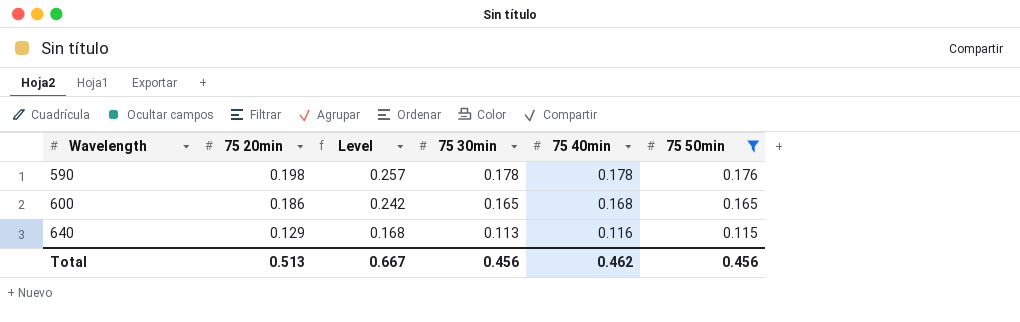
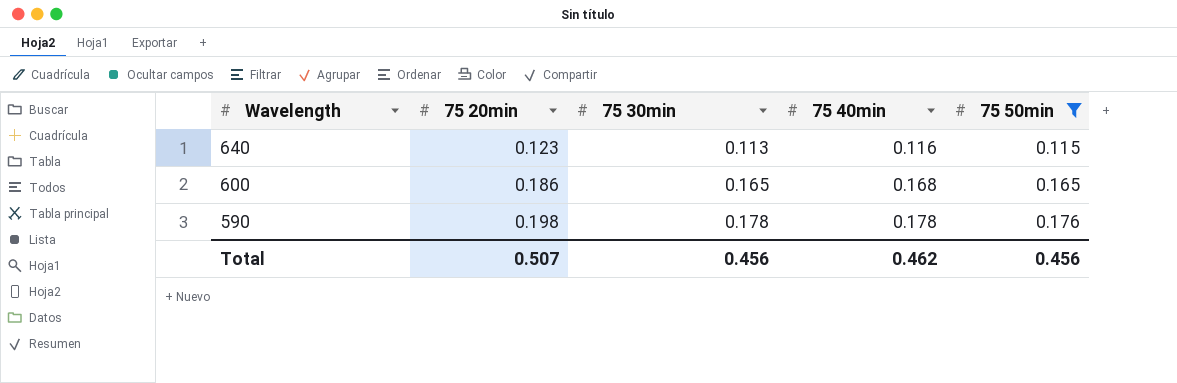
row order: Wavelength ascending -> Wavelength descending
column Level | formula: [75 20min] * 1.3 -> none
640 | 75 20min: 0.129 -> 0.123
Total | 75 20min: 0.513 -> 0.507

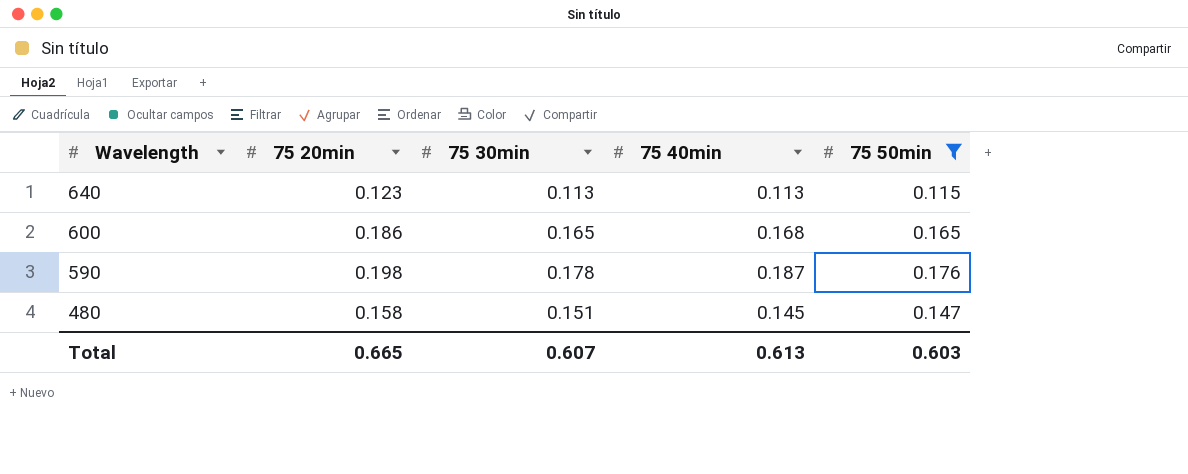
640 | 75 40min: 0.116 -> 0.113
590 | 75 40min: 0.178 -> 0.187
row 480: none -> 0.158 | 0.151 | 0.145 | 0.147
Total | 75 20min: 0.507 -> 0.665
Total | 75 30min: 0.456 -> 0.607
Total | 75 40min: 0.462 -> 0.613
Total | 75 50min: 0.456 -> 0.603

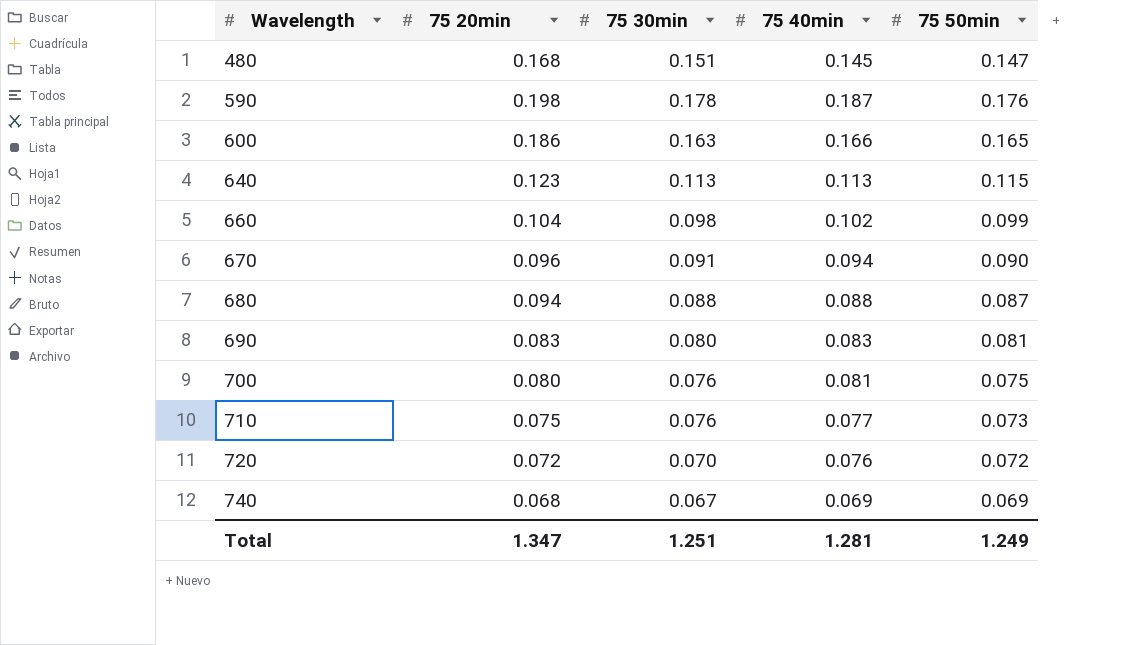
filter: 75 50min >= 0.115 -> none
row order: Wavelength descending -> Wavelength ascending
480 | 75 20min: 0.158 -> 0.168
600 | 75 30min: 0.165 -> 0.163
600 | 75 40min: 0.168 -> 0.166
Total | 75 20min: 0.665 -> 1.347
Total | 75 30min: 0.607 -> 1.251
Total | 75 40min: 0.613 -> 1.281
Total | 75 50min: 0.603 -> 1.249

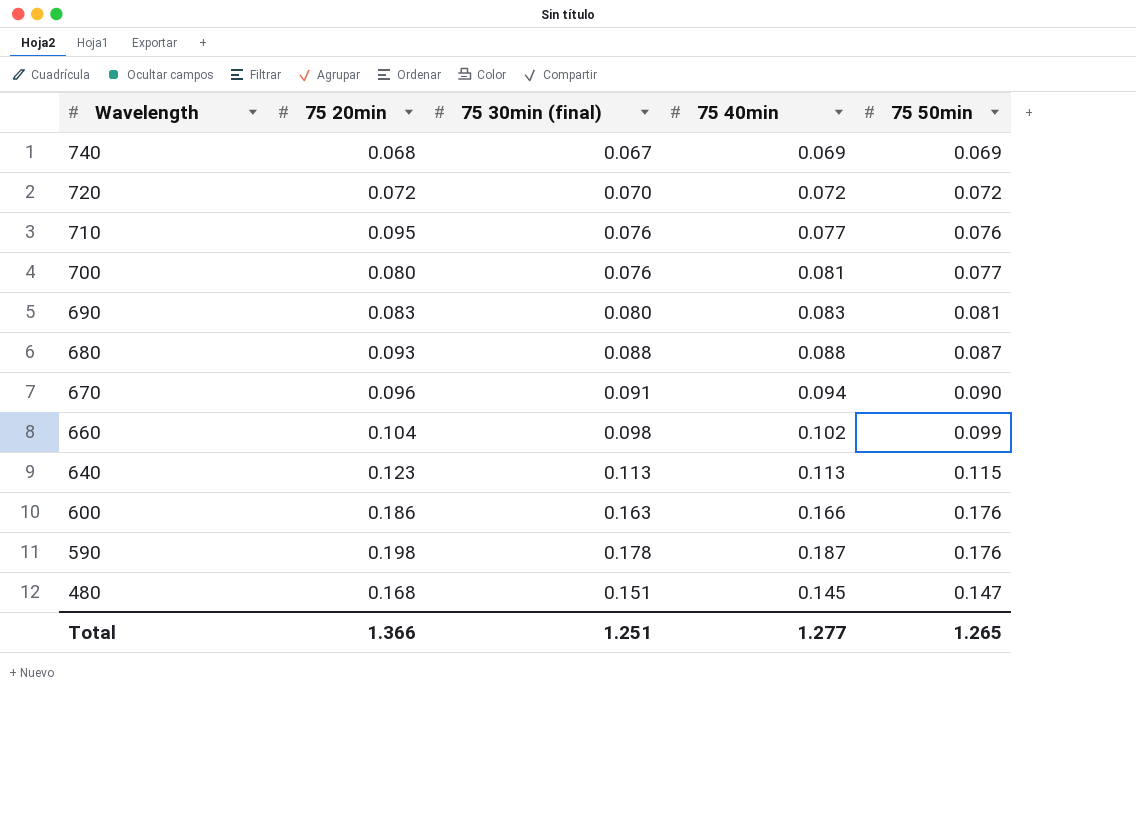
row order: Wavelength ascending -> Wavelength descending
column name: 75 30min -> 75 30min (final)
720 | 75 40min: 0.076 -> 0.072
710 | 75 20min: 0.075 -> 0.095
710 | 75 50min: 0.073 -> 0.076
700 | 75 50min: 0.075 -> 0.077
680 | 75 20min: 0.094 -> 0.093
600 | 75 50min: 0.165 -> 0.176
Total | 75 20min: 1.347 -> 1.366
Total | 75 40min: 1.281 -> 1.277
Total | 75 50min: 1.249 -> 1.265

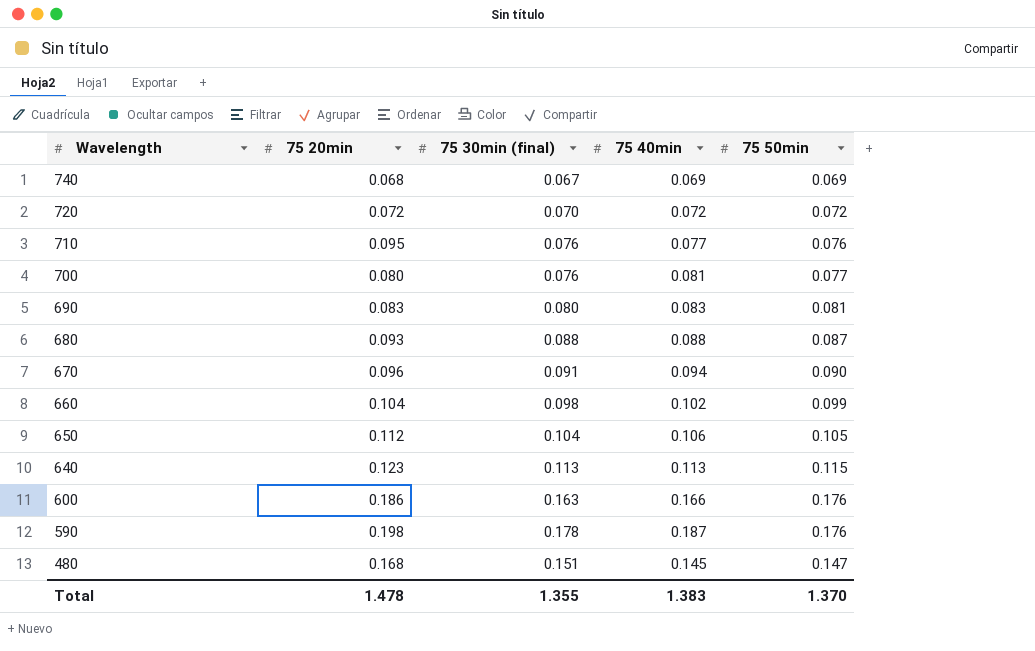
row 650: none -> 0.112 | 0.104 | 0.106 | 0.105
Total | 75 20min: 1.366 -> 1.478
Total | 75 30min (final): 1.251 -> 1.355
Total | 75 40min: 1.277 -> 1.383
Total | 75 50min: 1.265 -> 1.370

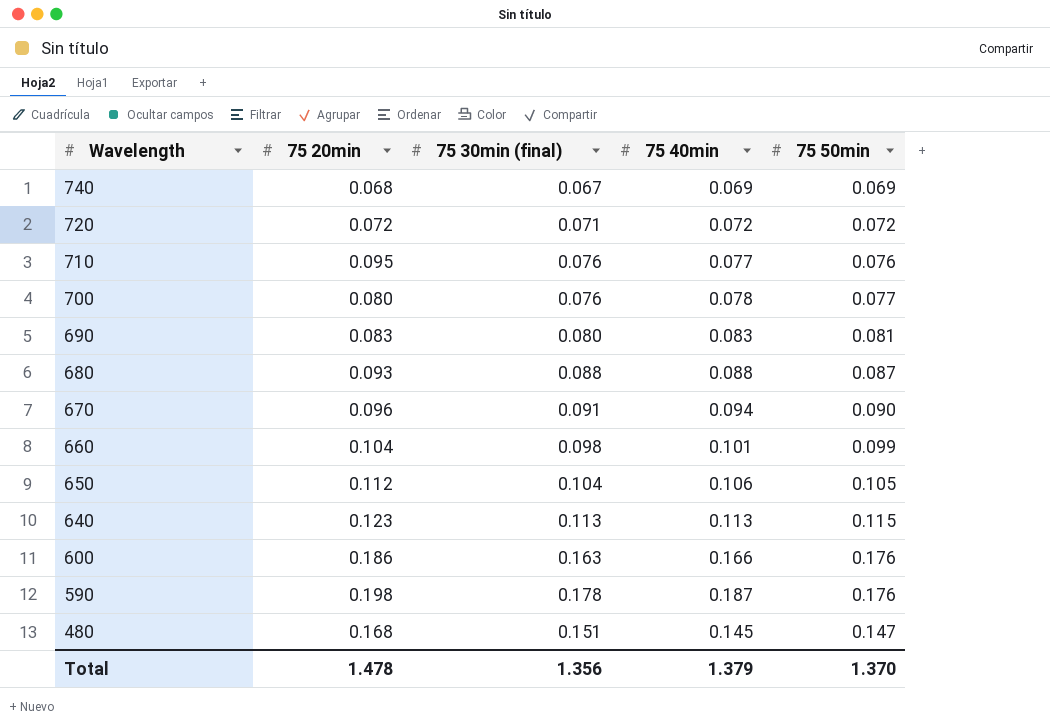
720 | 75 30min (final): 0.070 -> 0.071
700 | 75 40min: 0.081 -> 0.078
660 | 75 40min: 0.102 -> 0.101
Total | 75 30min (final): 1.355 -> 1.356
Total | 75 40min: 1.383 -> 1.379

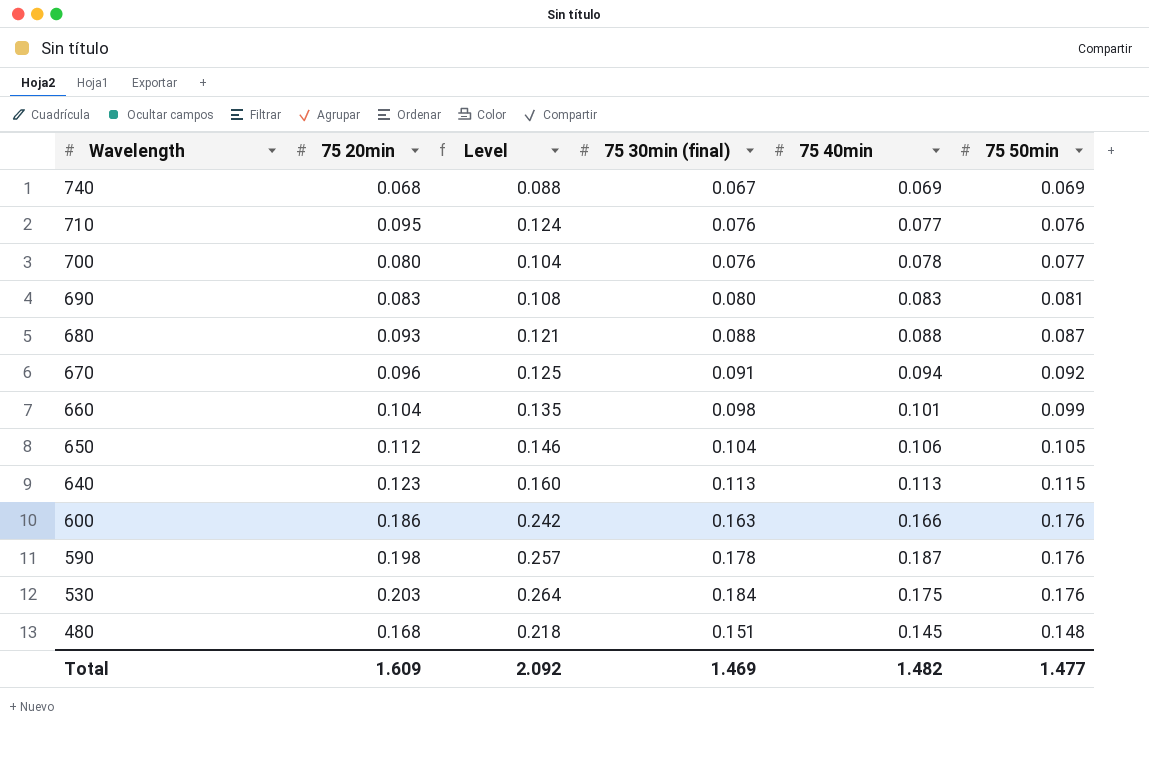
column Level | formula: none -> [75 20min] * 1.3
row 720: 0.072 | 0.071 | 0.072 | 0.072 -> none
670 | 75 50min: 0.090 -> 0.092
row 530: none -> 0.203 | 0.264 | 0.184 | 0.175 | 0.176
480 | 75 50min: 0.147 -> 0.148
Total | 75 20min: 1.478 -> 1.609
Total | 75 30min (final): 1.356 -> 1.469
Total | 75 40min: 1.379 -> 1.482
Total | 75 50min: 1.370 -> 1.477

